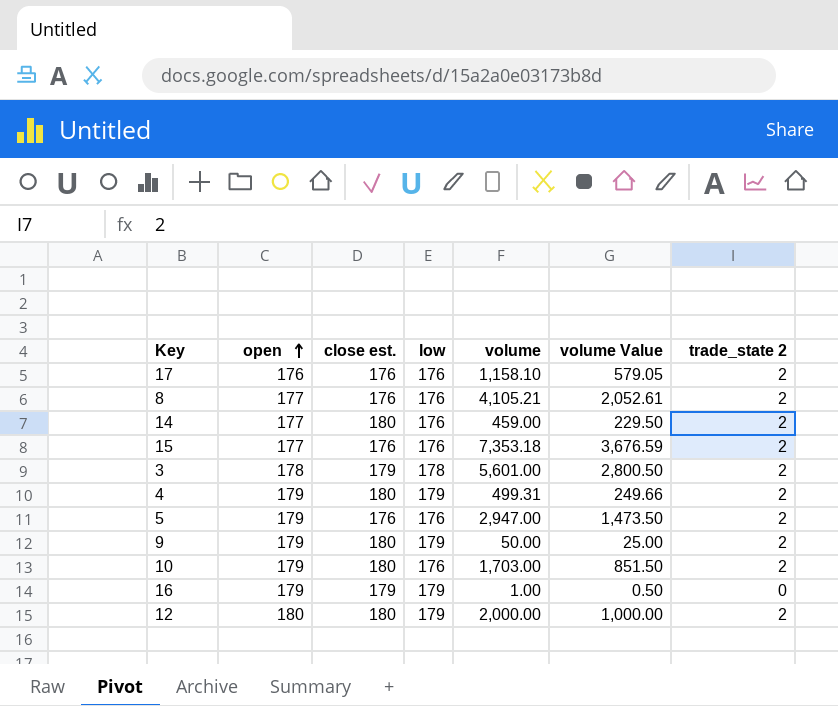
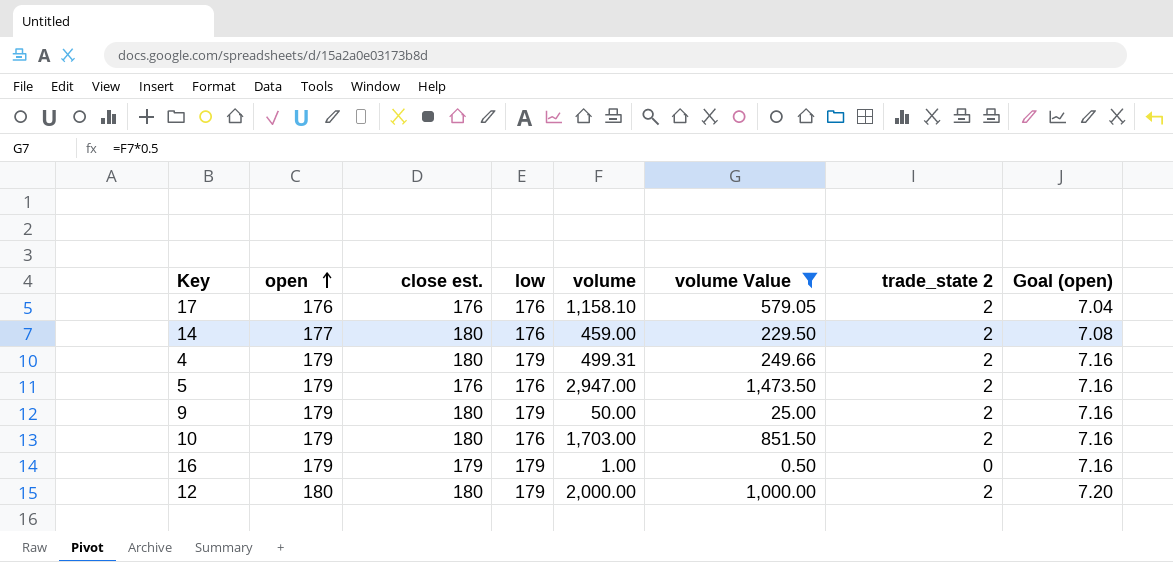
filter: none -> volume Value <= 1,473.50
column Goal (open) | formula: none -> [open] * 0.04

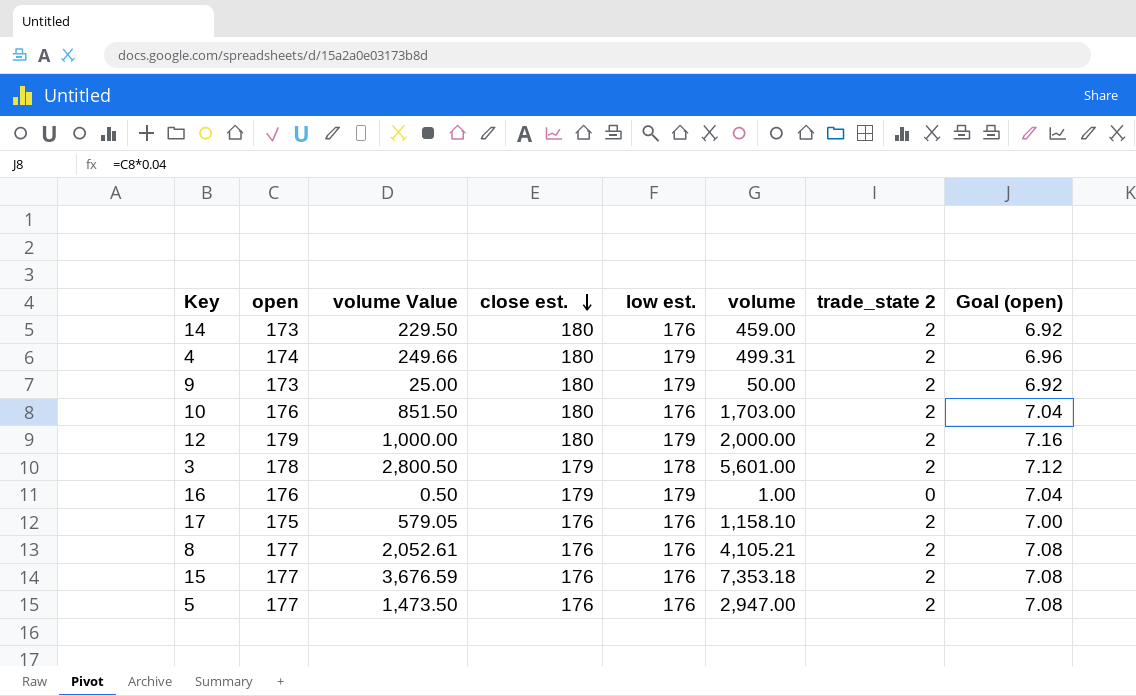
filter: volume Value <= 1,473.50 -> none
row order: open ascending -> close est. descending
column volume Value | position: 6 -> 3
column name: low -> low est.
14 | open: 177 -> 173
14 | Goal (open): 7.08 -> 6.92
4 | open: 179 -> 174
4 | Goal (open): 7.16 -> 6.96
9 | open: 179 -> 173
9 | Goal (open): 7.16 -> 6.92
10 | open: 179 -> 176
10 | Goal (open): 7.16 -> 7.04
12 | open: 180 -> 179
12 | Goal (open): 7.20 -> 7.16
16 | open: 179 -> 176
16 | Goal (open): 7.16 -> 7.04
17 | open: 176 -> 175
17 | Goal (open): 7.04 -> 7.00
5 | open: 179 -> 177
5 | Goal (open): 7.16 -> 7.08

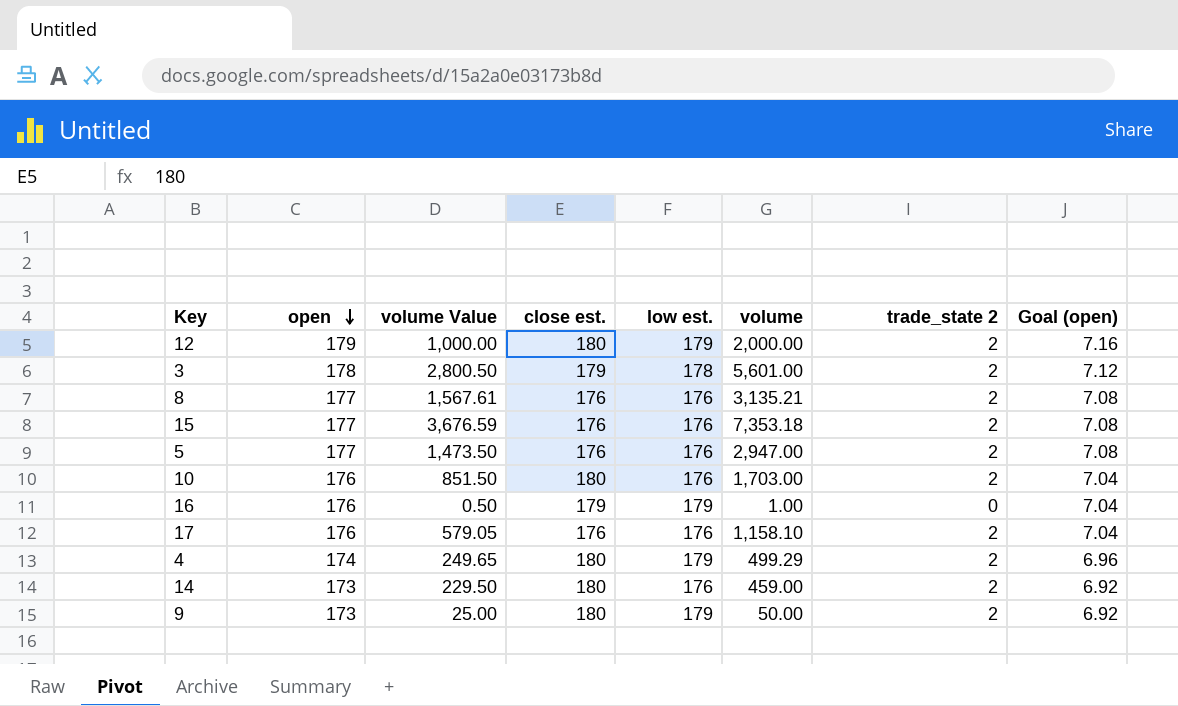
row order: close est. descending -> open descending
8 | volume Value: 2,052.61 -> 1,567.61
8 | volume: 4,105.21 -> 3,135.21
17 | open: 175 -> 176
17 | Goal (open): 7.00 -> 7.04
4 | volume Value: 249.66 -> 249.65
4 | volume: 499.31 -> 499.29

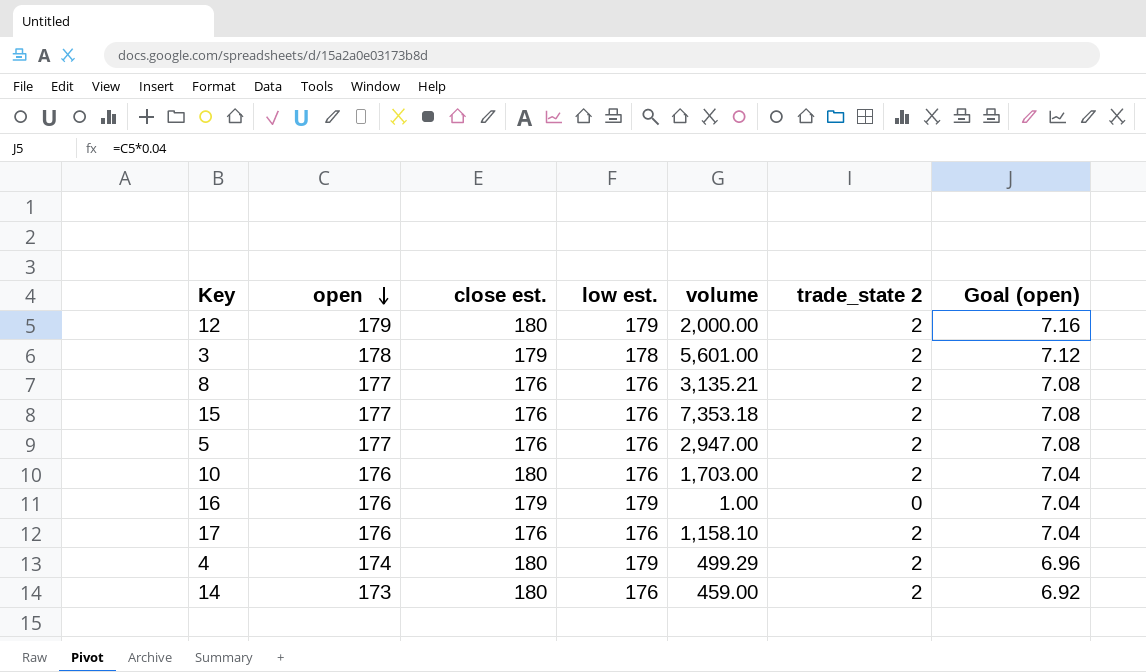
column volume Value | formula: [volume] * 0.5 -> none
row 9: 173 | 25.00 | 180 | 179 | 50.00 | 2 | 6.92 -> none

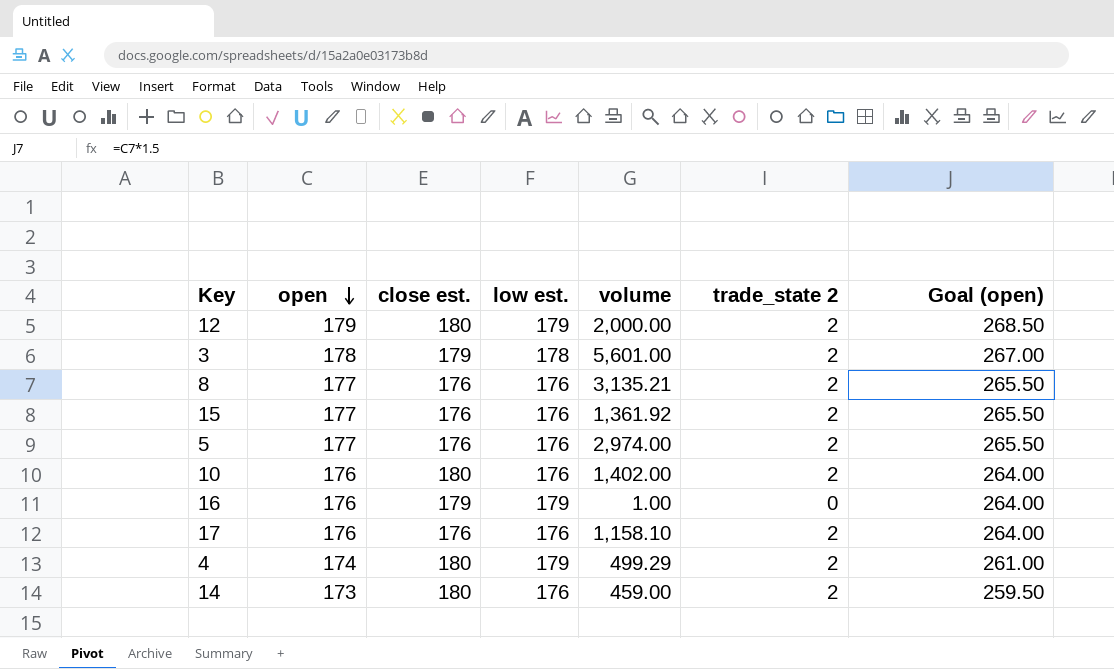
column Goal (open) | formula: [open] * 0.04 -> [open] * 1.5
15 | volume: 7,353.18 -> 1,361.92
5 | volume: 2,947.00 -> 2,974.00
10 | volume: 1,703.00 -> 1,402.00

